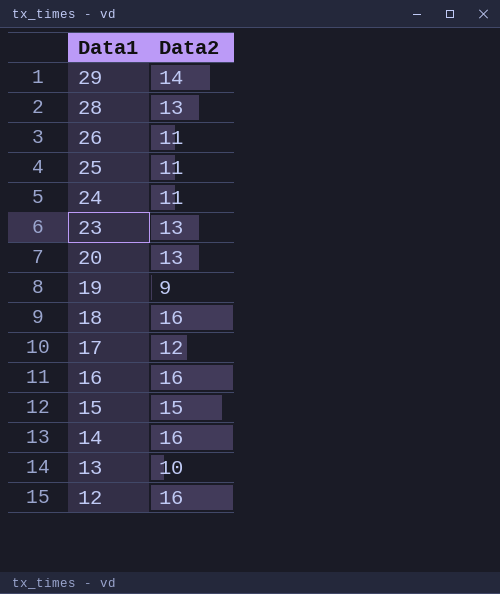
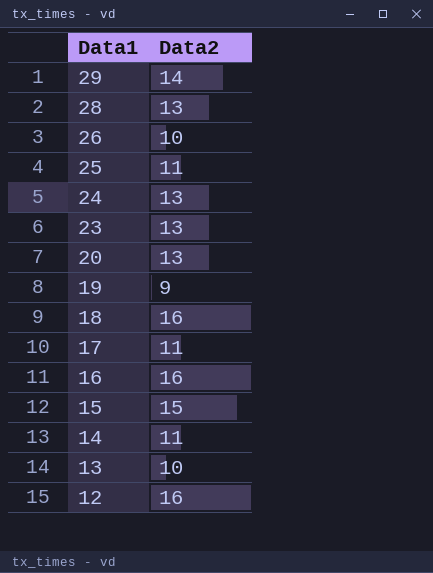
26 | Data2: 11 -> 10
24 | Data2: 11 -> 13
17 | Data2: 12 -> 11
14 | Data2: 16 -> 11

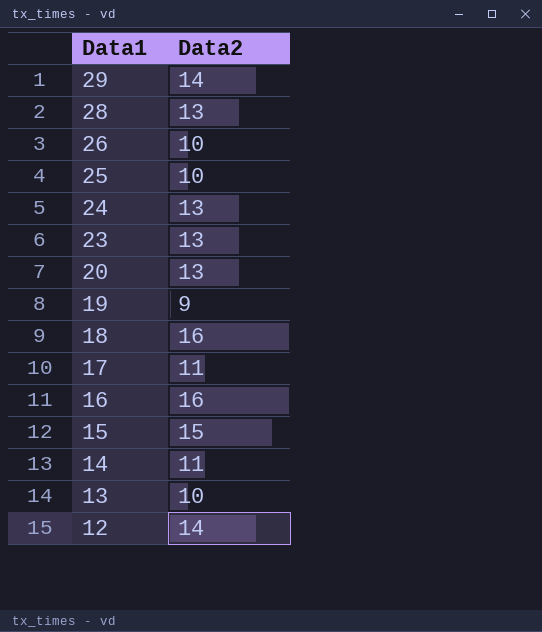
25 | Data2: 11 -> 10
12 | Data2: 16 -> 14

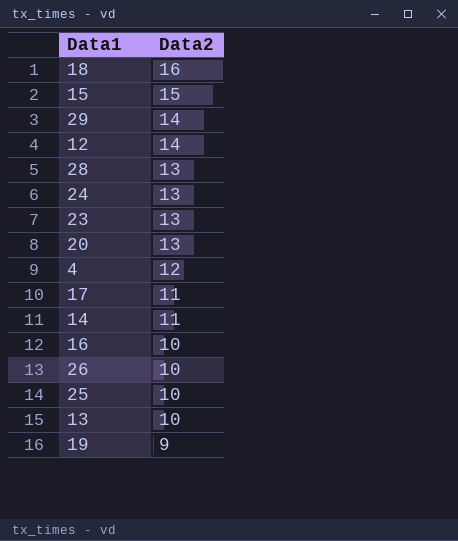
row order: Data1 descending -> Data2 descending
row 4: none -> 12
16 | Data2: 16 -> 10

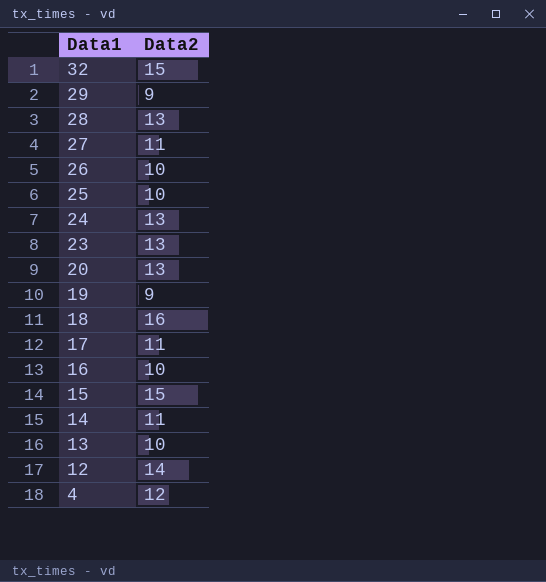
row order: Data2 descending -> Data1 descending
row 32: none -> 15
29 | Data2: 14 -> 9
row 27: none -> 11

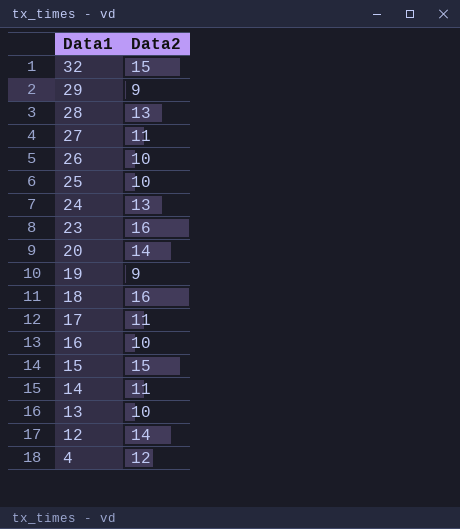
23 | Data2: 13 -> 16
20 | Data2: 13 -> 14

